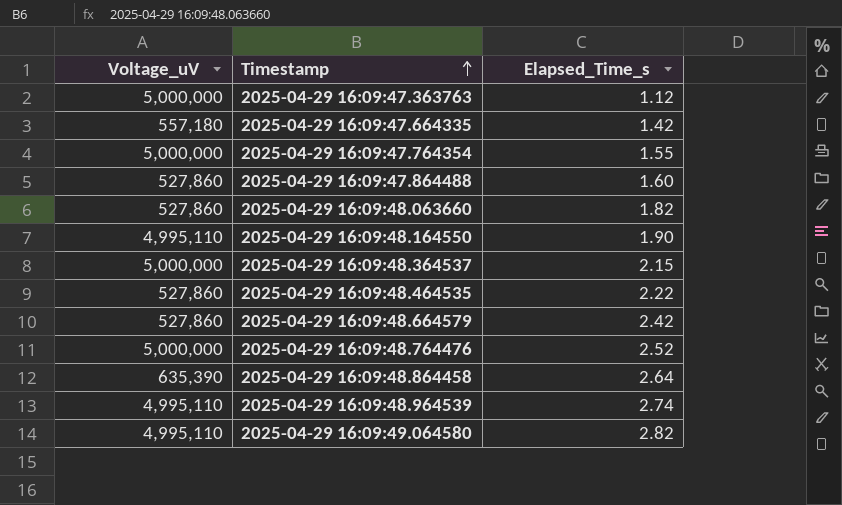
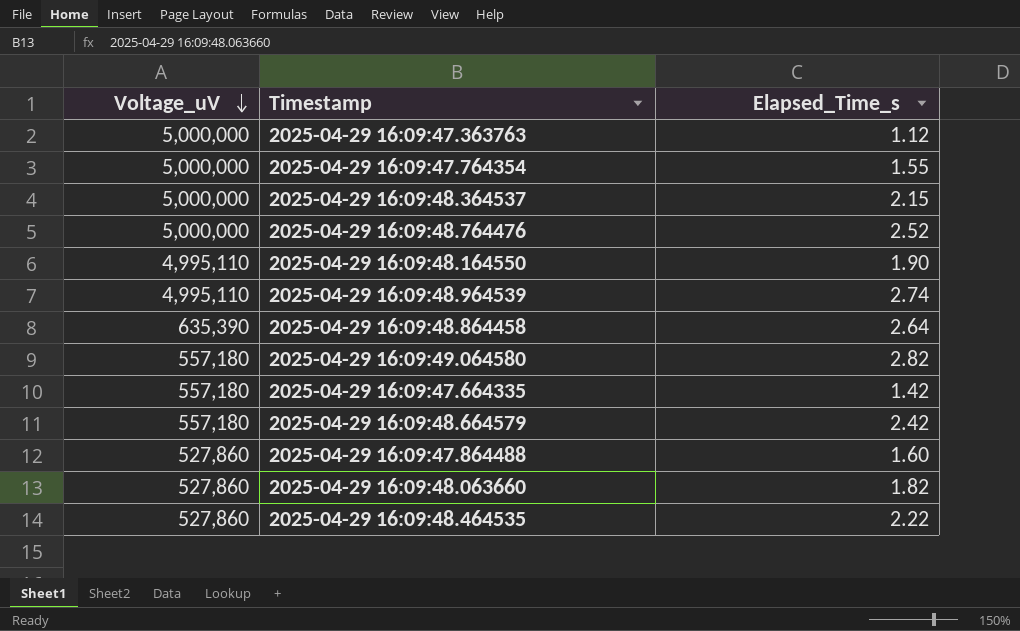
row order: Timestamp ascending -> Voltage_uV descending
2025-04-29 16:09:49.064580 | Voltage_uV: 4,995,110 -> 557,180
2025-04-29 16:09:48.664579 | Voltage_uV: 527,860 -> 557,180

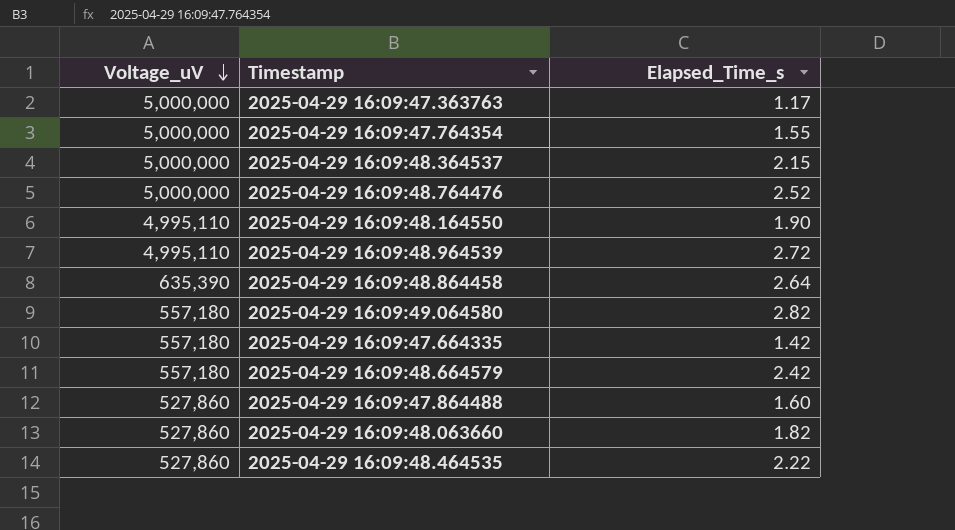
2025-04-29 16:09:47.363763 | Elapsed_Time_s: 1.12 -> 1.17
2025-04-29 16:09:48.964539 | Elapsed_Time_s: 2.74 -> 2.72

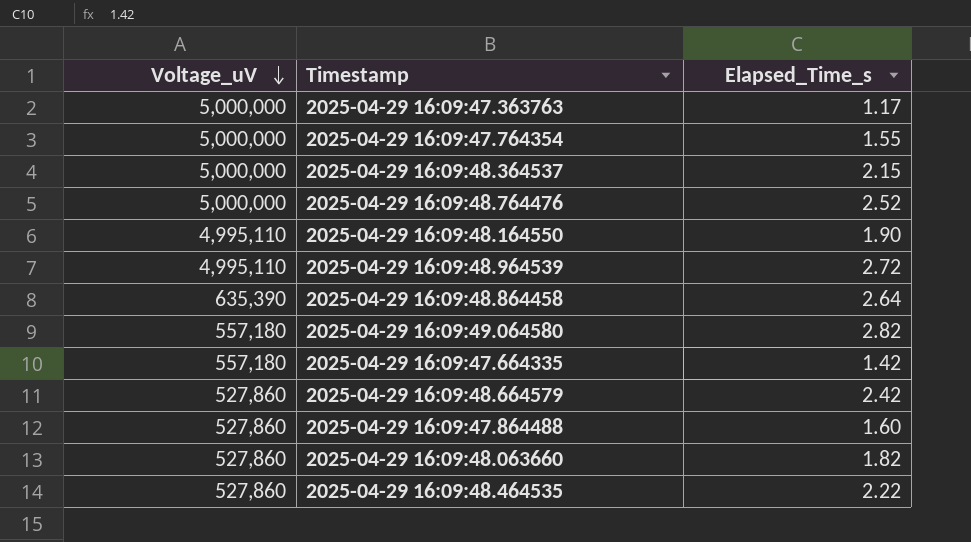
2025-04-29 16:09:48.664579 | Voltage_uV: 557,180 -> 527,860

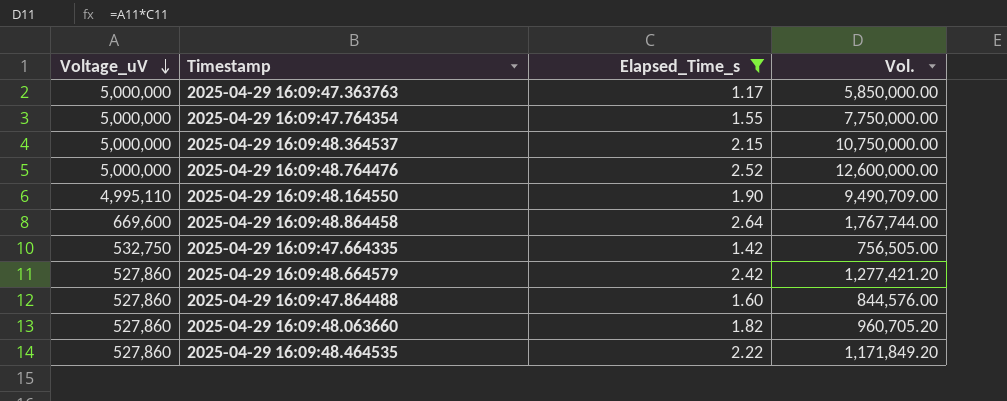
filter: none -> Elapsed_Time_s <= 2.64
column Vol. | formula: none -> [Voltage_uV] * [Elapsed_Time_s]
2025-04-29 16:09:48.864458 | Voltage_uV: 635,390 -> 669,600
2025-04-29 16:09:47.664335 | Voltage_uV: 557,180 -> 532,750

